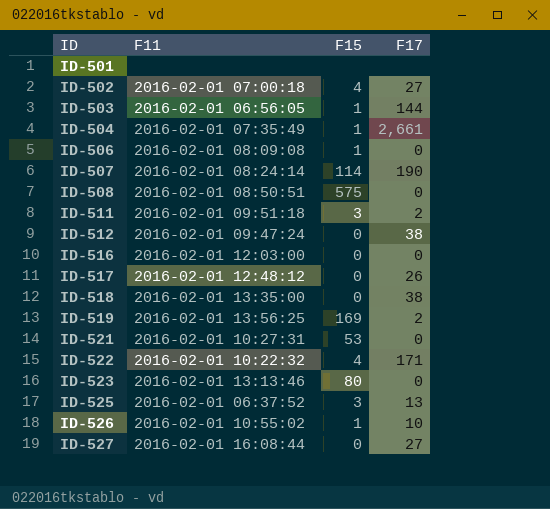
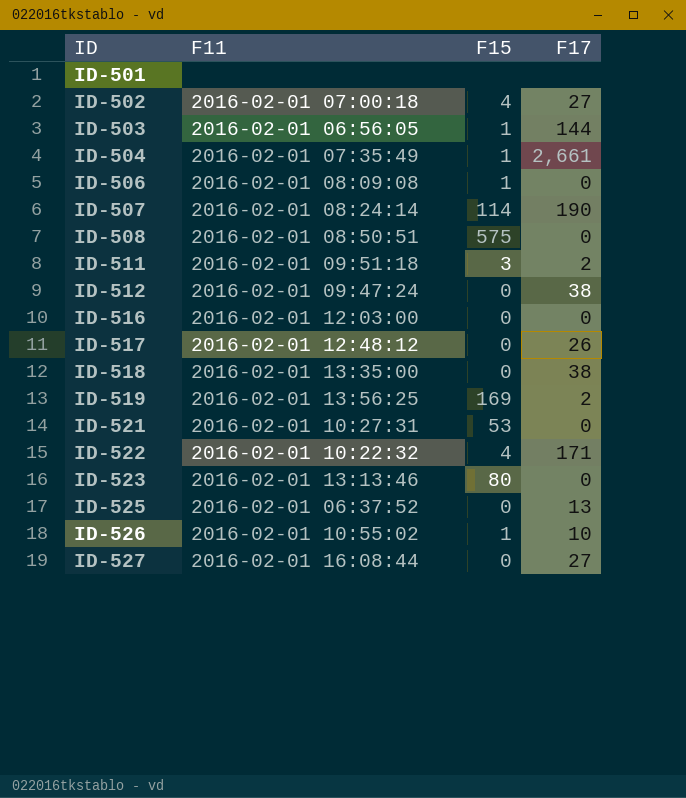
ID-525 | F15: 3 -> 0

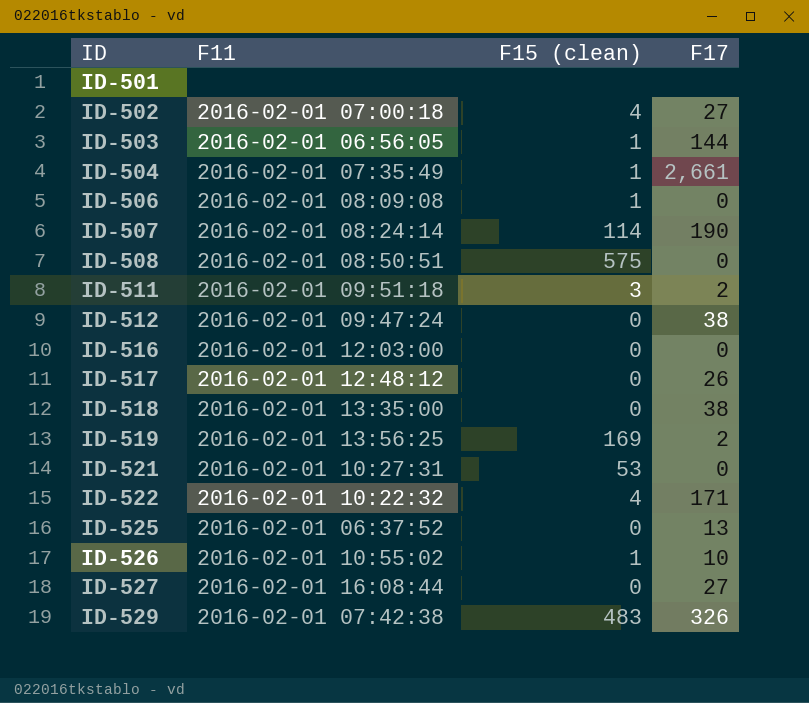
column name: F15 -> F15 (clean)
row ID-523: 2016-02-01 13:13:46 | 80 | 0 -> none
row ID-529: none -> 2016-02-01 07:42:38 | 483 | 326

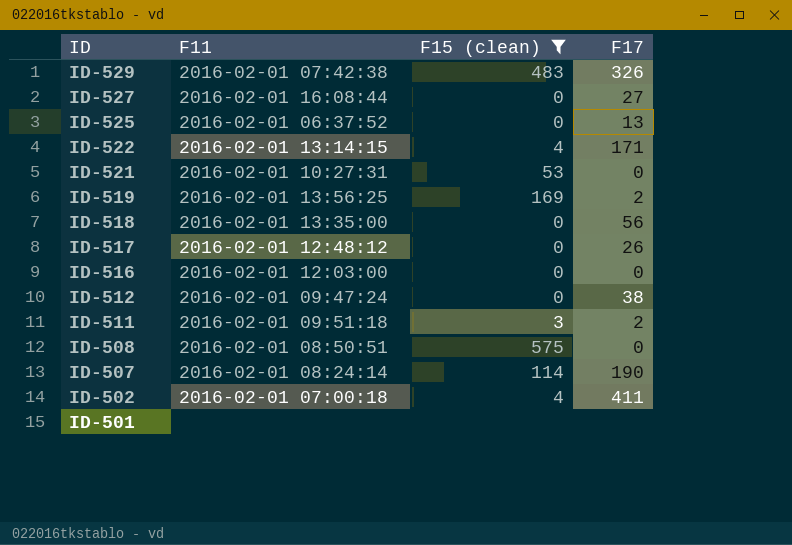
filter: none -> F15 (clean) != 1
row order: ID ascending -> ID descending
ID-522 | F11: 2016-02-01 10:22:32 -> 2016-02-01 13:14:15
ID-518 | F17: 38 -> 56
ID-502 | F17: 27 -> 411

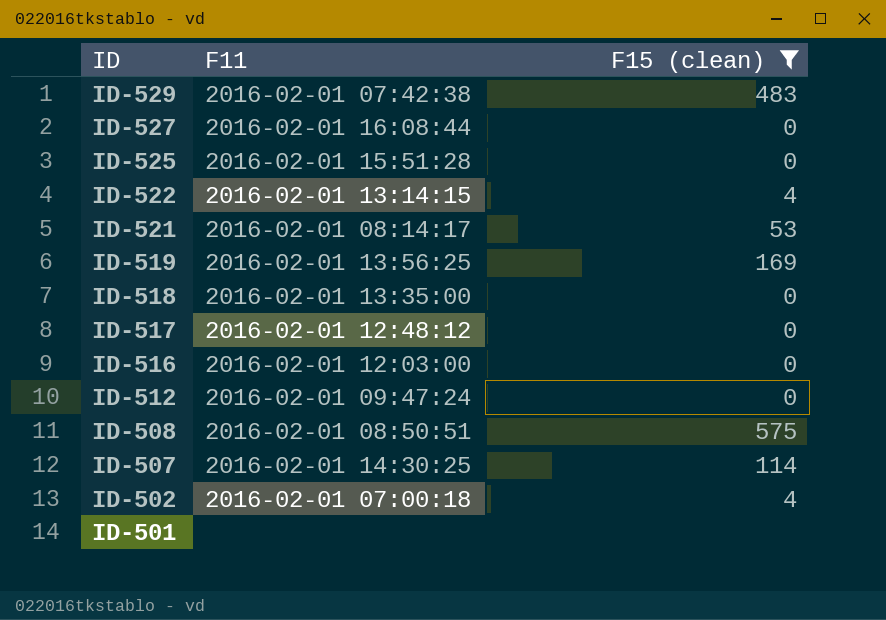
column F17 | position: 4 -> none
row ID-511: 2016-02-01 09:51:18 | 3 | 2 -> none
ID-525 | F11: 2016-02-01 06:37:52 -> 2016-02-01 15:51:28
ID-521 | F11: 2016-02-01 10:27:31 -> 2016-02-01 08:14:17
ID-507 | F11: 2016-02-01 08:24:14 -> 2016-02-01 14:30:25

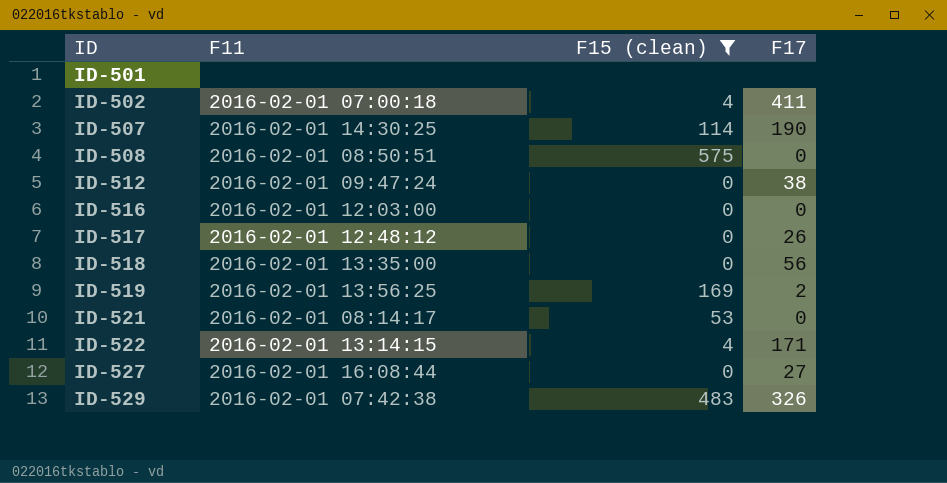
row order: ID descending -> ID ascending
column F17 | position: none -> 4
row ID-525: 2016-02-01 15:51:28 | 0 -> none

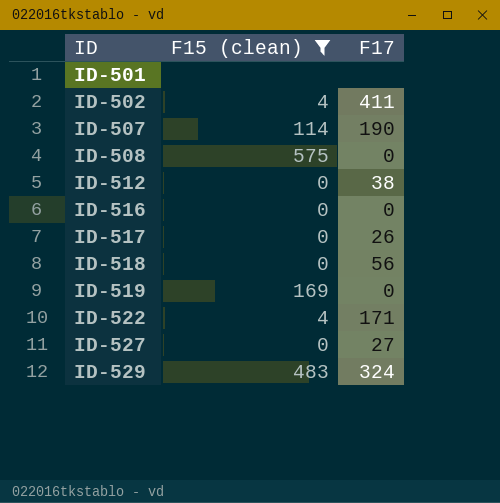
column F11 | position: 2 -> none
row ID-521: 2016-02-01 08:14:17 | 53 | 0 -> none
ID-519 | F17: 2 -> 0
ID-529 | F17: 326 -> 324

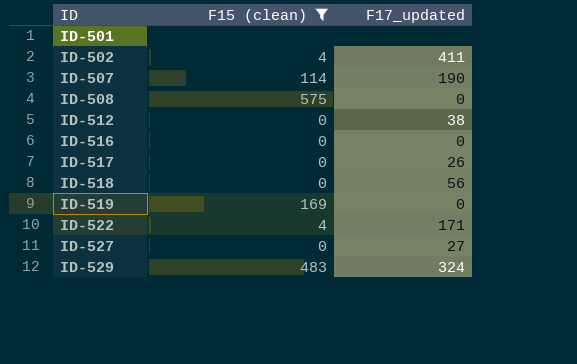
column name: F17 -> F17_updated

